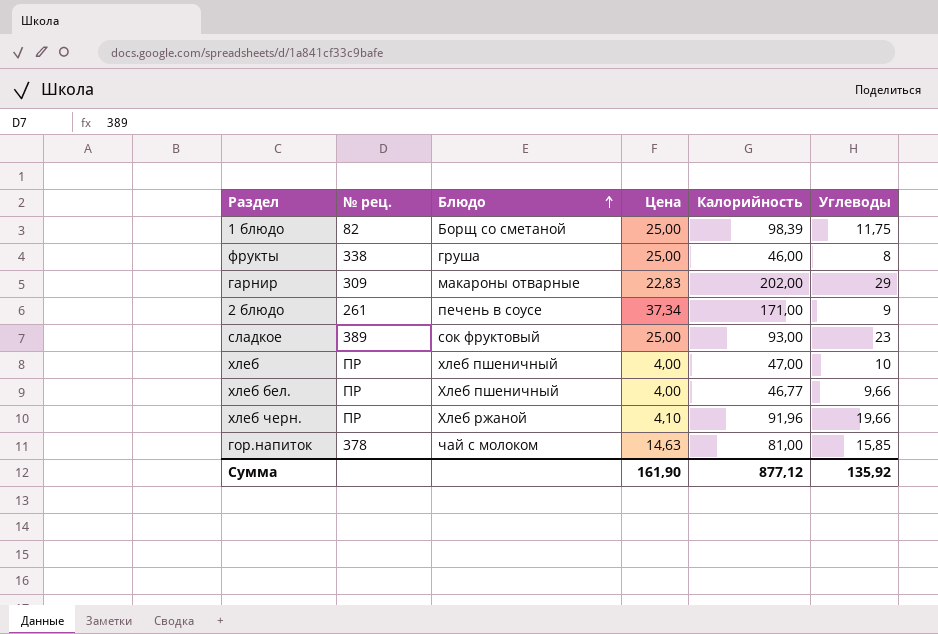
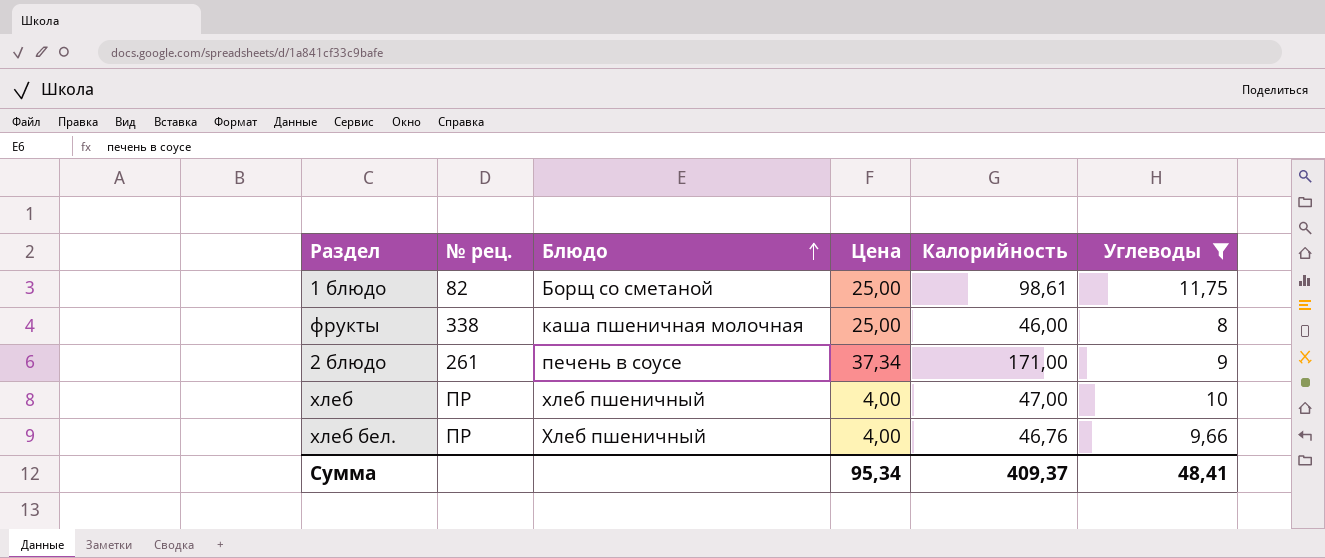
filter: none -> Углеводы <= 11,75
1 блюдо | Калорийность: 98,39 -> 98,61
фрукты | Блюдо: груша -> каша пшеничная молочная
хлеб бел. | Калорийность: 46,77 -> 46,76
Сумма | Цена: 161,90 -> 95,34
Сумма | Калорийность: 877,12 -> 409,37
Сумма | Углеводы: 135,92 -> 48,41

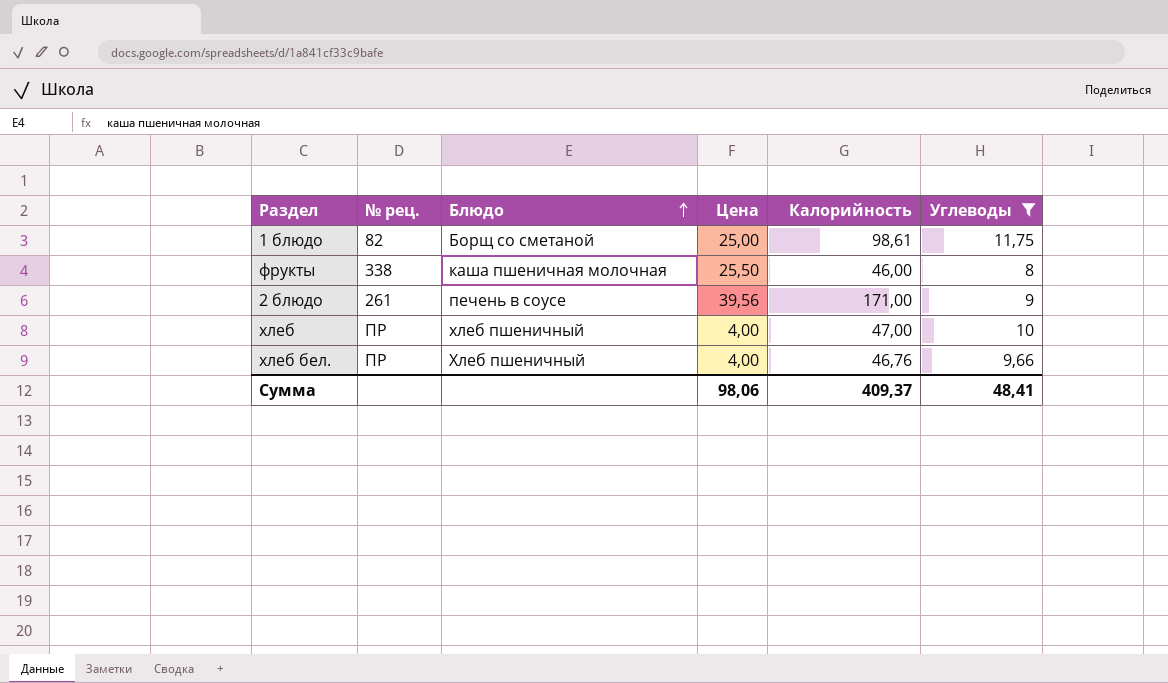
фрукты | Цена: 25,00 -> 25,50
2 блюдо | Цена: 37,34 -> 39,56
Сумма | Цена: 95,34 -> 98,06

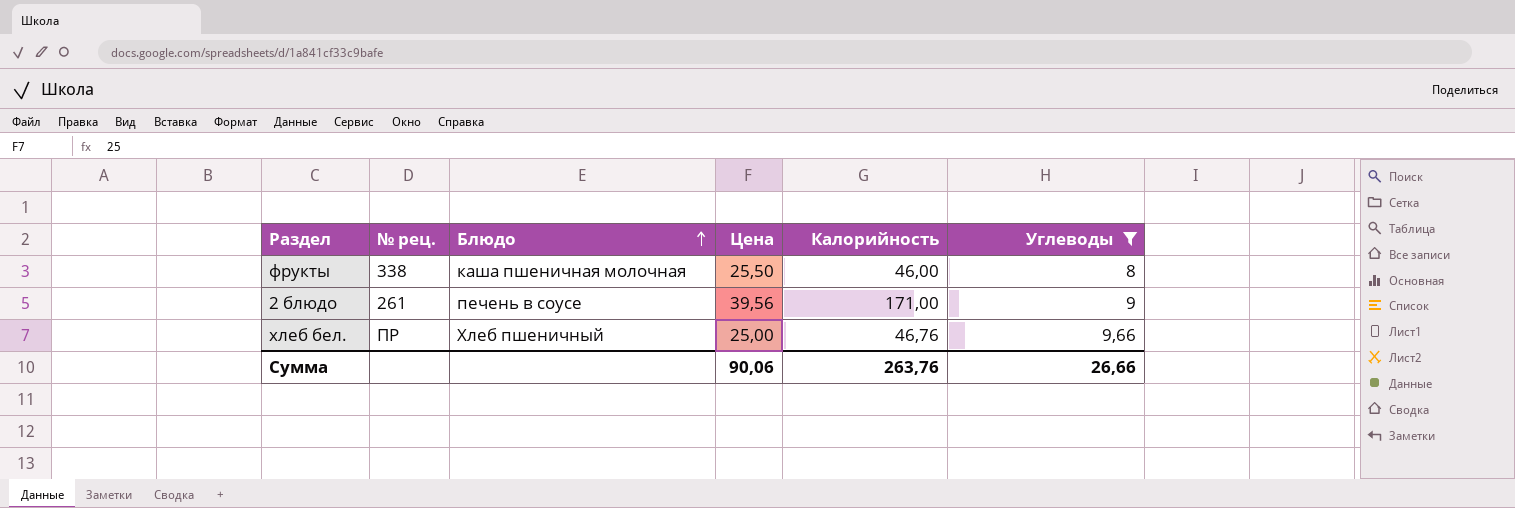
row 1 блюдо: 82 | Борщ со сметаной | 25,00 | 98,61 | 11,75 -> none
row хлеб: ПР | хлеб пшеничный | 4,00 | 47,00 | 10 -> none
хлеб бел. | Цена: 4,00 -> 25,00
Сумма | Цена: 98,06 -> 90,06
Сумма | Калорийность: 409,37 -> 263,76
Сумма | Углеводы: 48,41 -> 26,66

